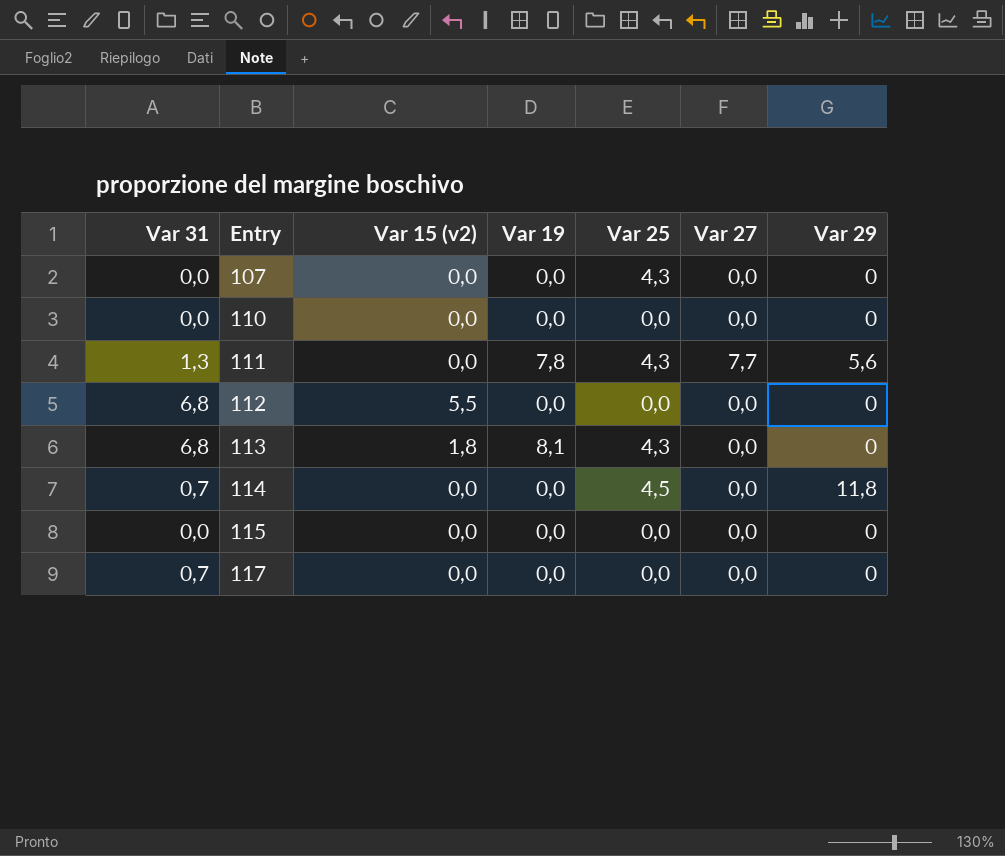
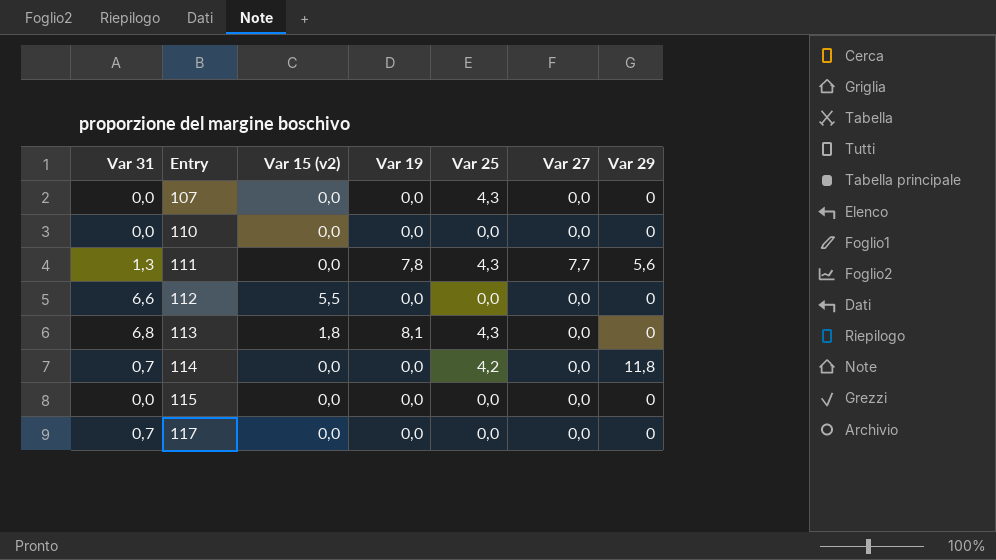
112 | Var 31: 6,8 -> 6,6
114 | Var 25: 4,5 -> 4,2

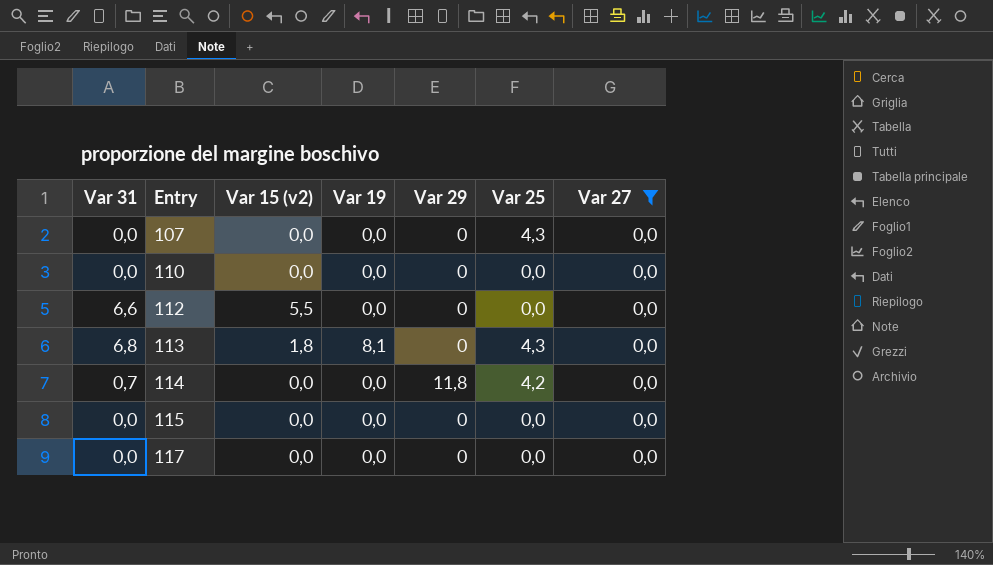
filter: none -> Var 27 = 0,0
column Var 29 | position: 7 -> 5
117 | Var 31: 0,7 -> 0,0

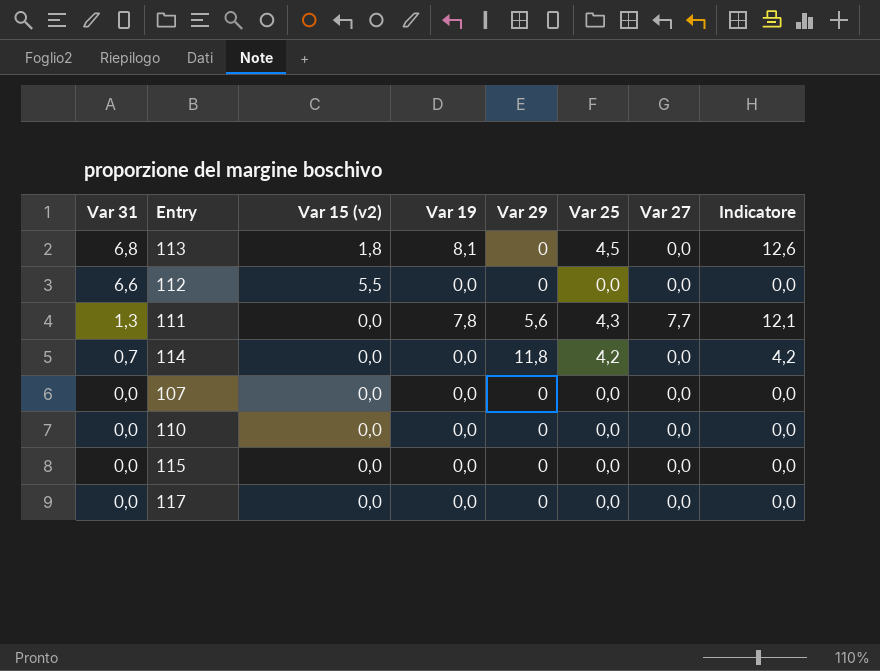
filter: Var 27 = 0,0 -> none
row order: Entry ascending -> Var 31 descending
column Indicatore | formula: none -> [Var 19] + [Var 25]
113 | Var 25: 4,3 -> 4,5
107 | Var 25: 4,3 -> 0,0

